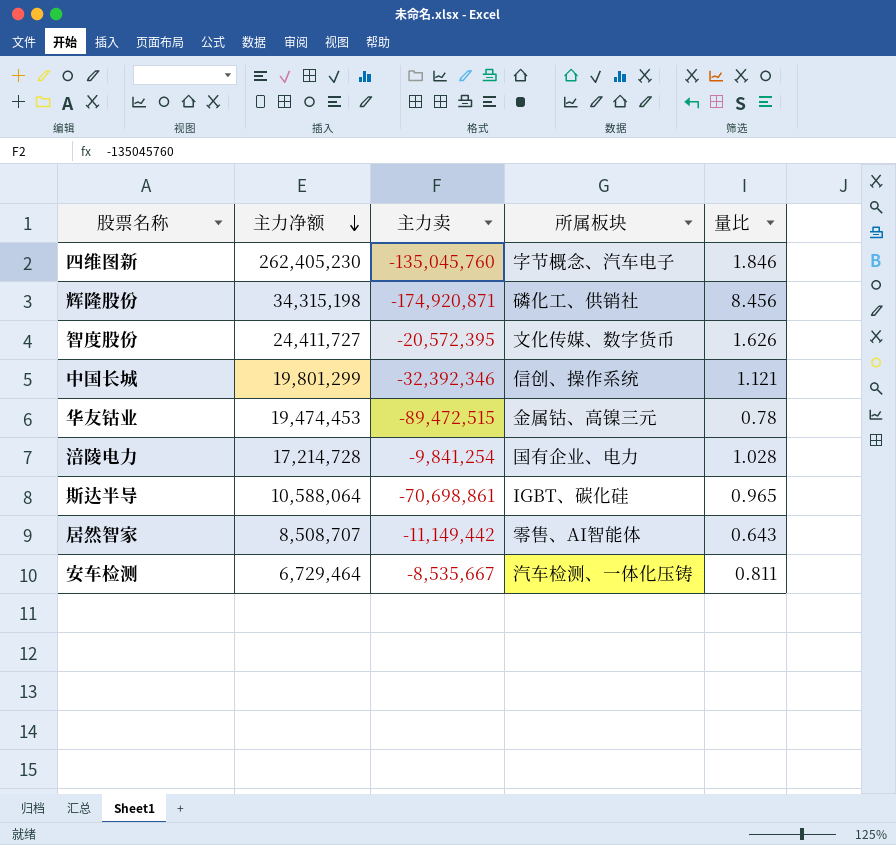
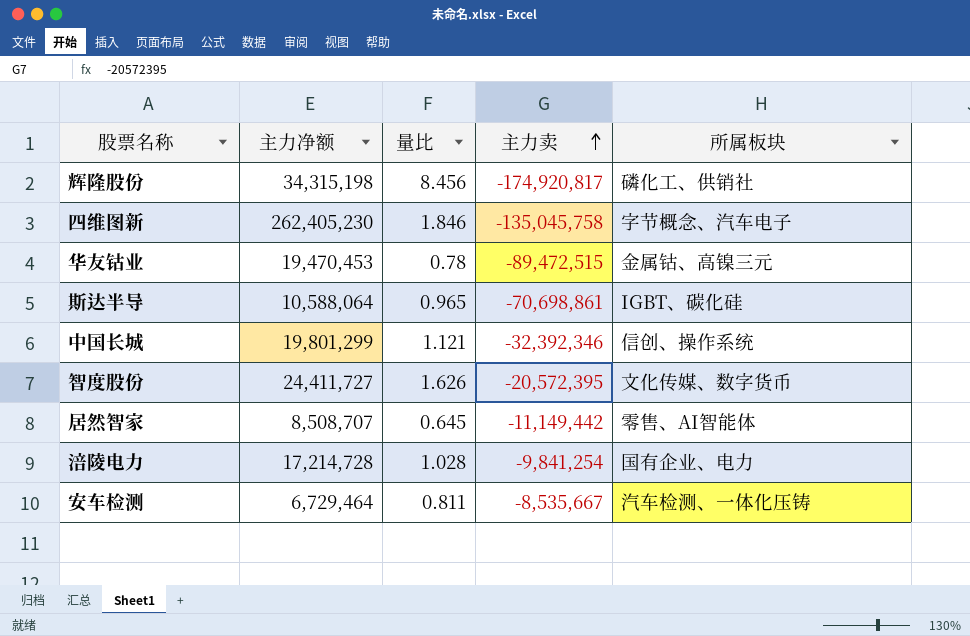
row order: 主力净额 descending -> 主力卖 ascending
column 量比 | position: 5 -> 3
辉隆股份 | 主力卖: -174,920,871 -> -174,920,817
四维图新 | 主力卖: -135,045,760 -> -135,045,758
华友钴业 | 主力净额: 19,474,453 -> 19,470,453
居然智家 | 量比: 0.643 -> 0.645

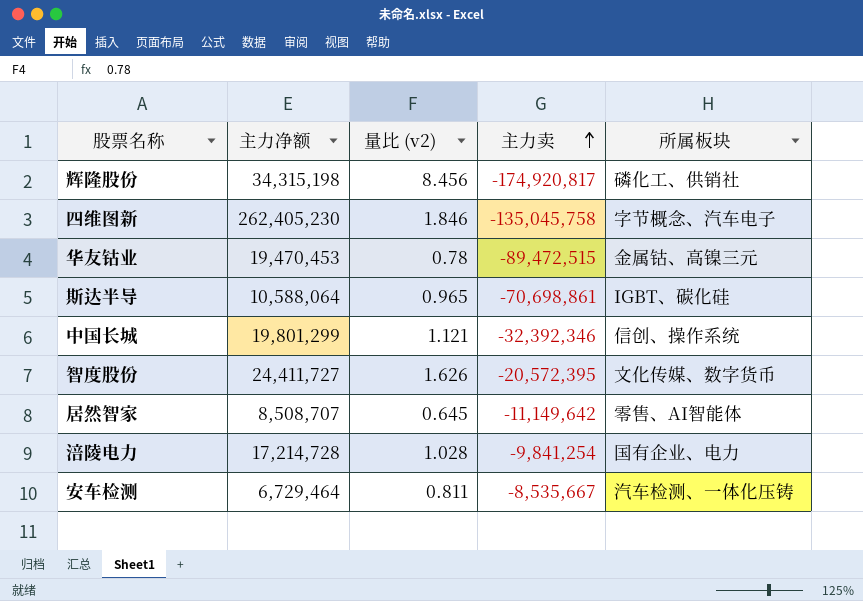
column name: 量比 -> 量比 (v2)
居然智家 | 主力卖: -11,149,442 -> -11,149,642

